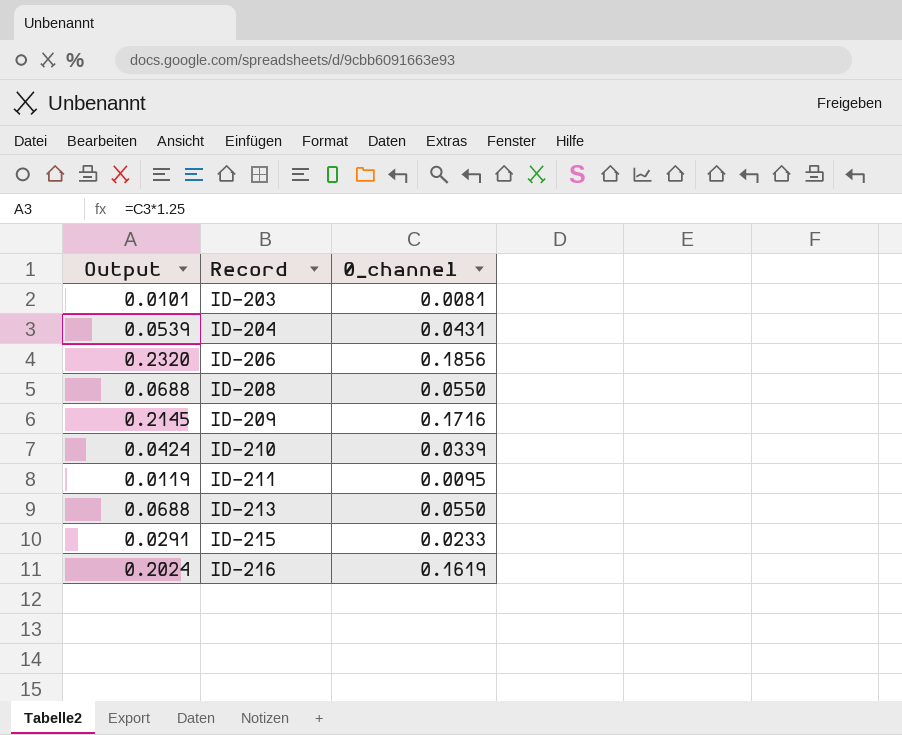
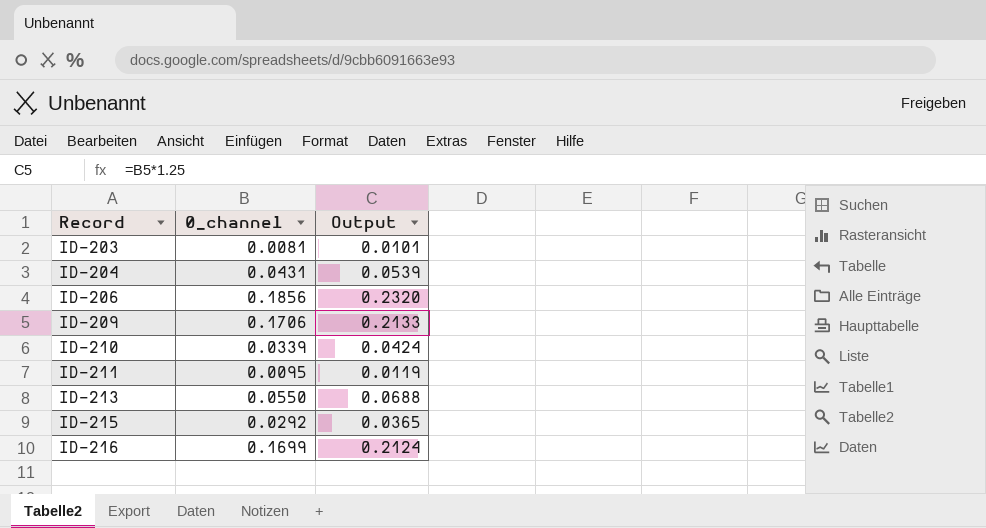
column Output | position: 1 -> 3
row ID-208: 0.0688 | 0.0550 -> none
ID-209 | 0_channel: 0.1716 -> 0.1706
ID-209 | Output: 0.2145 -> 0.2133
ID-215 | 0_channel: 0.0233 -> 0.0292
ID-215 | Output: 0.0291 -> 0.0365
ID-216 | 0_channel: 0.1619 -> 0.1699
ID-216 | Output: 0.2024 -> 0.2124

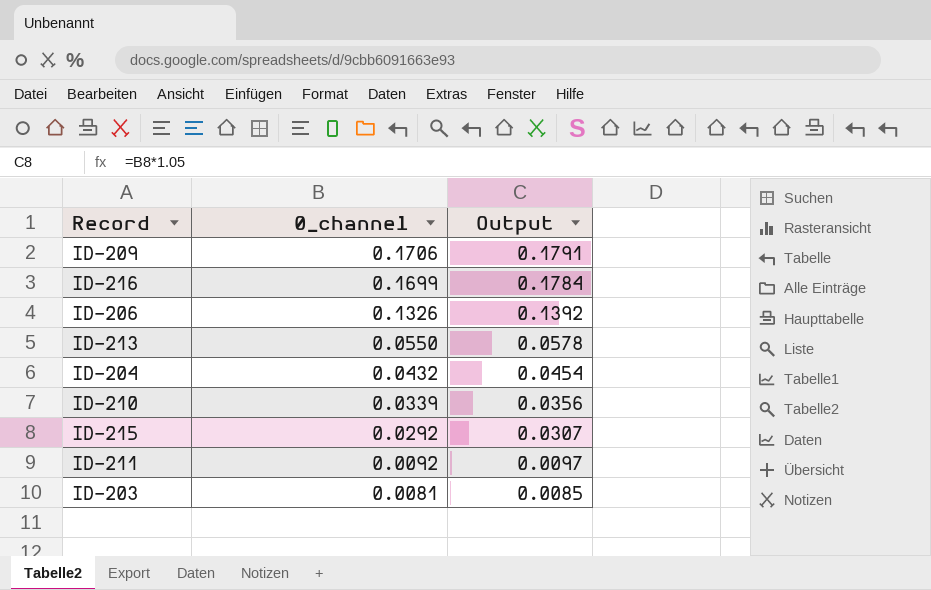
row order: Record ascending -> 0_channel descending
column Output | formula: [0_channel] * 1.25 -> [0_channel] * 1.05
ID-206 | 0_channel: 0.1856 -> 0.1326
ID-204 | 0_channel: 0.0431 -> 0.0432
ID-211 | 0_channel: 0.0095 -> 0.0092

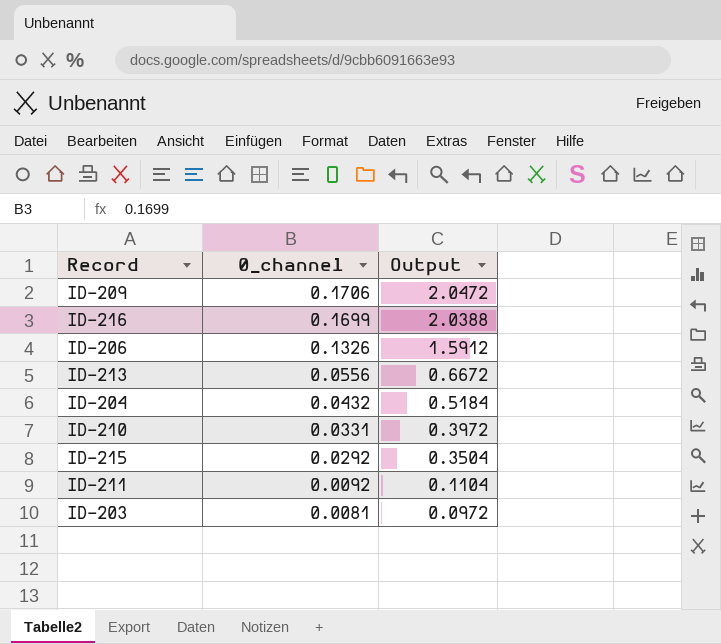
column Output | formula: [0_channel] * 1.05 -> [0_channel] * 12
ID-213 | 0_channel: 0.0550 -> 0.0556
ID-210 | 0_channel: 0.0339 -> 0.0331

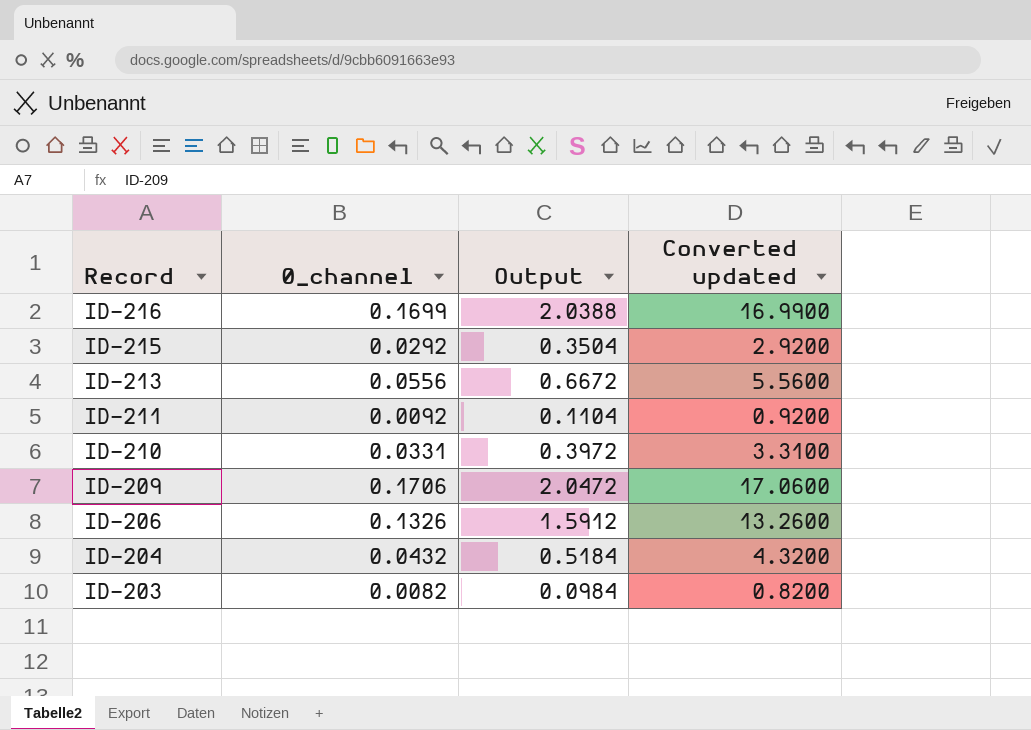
row order: 0_channel descending -> Record descending
column Converted updated | formula: none -> [0_channel] * 100
ID-203 | 0_channel: 0.0081 -> 0.0082
ID-203 | Output: 0.0972 -> 0.0984

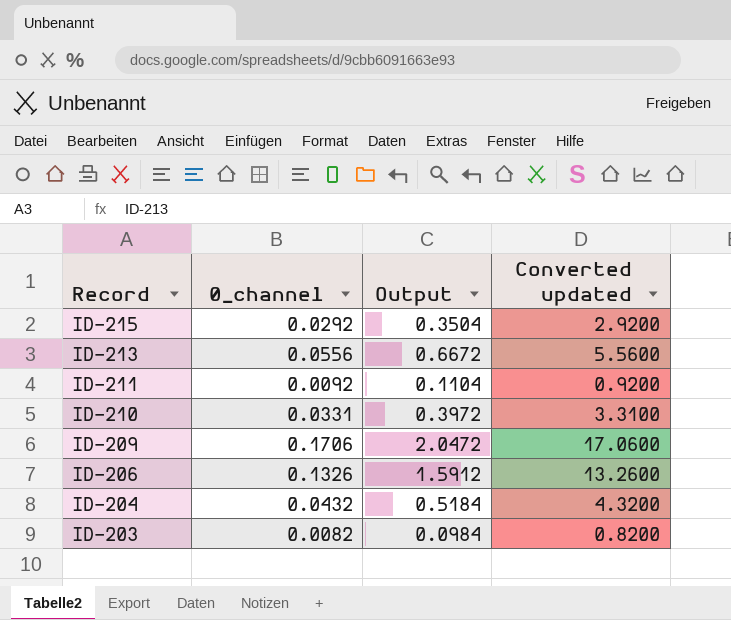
row ID-216: 0.1699 | 2.0388 | 16.9900 -> none

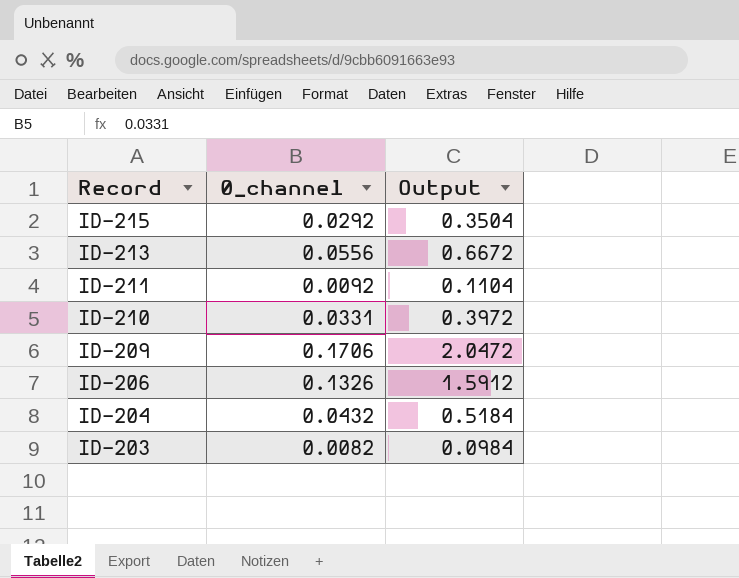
column Converted updated | formula: [0_channel] * 100 -> none

